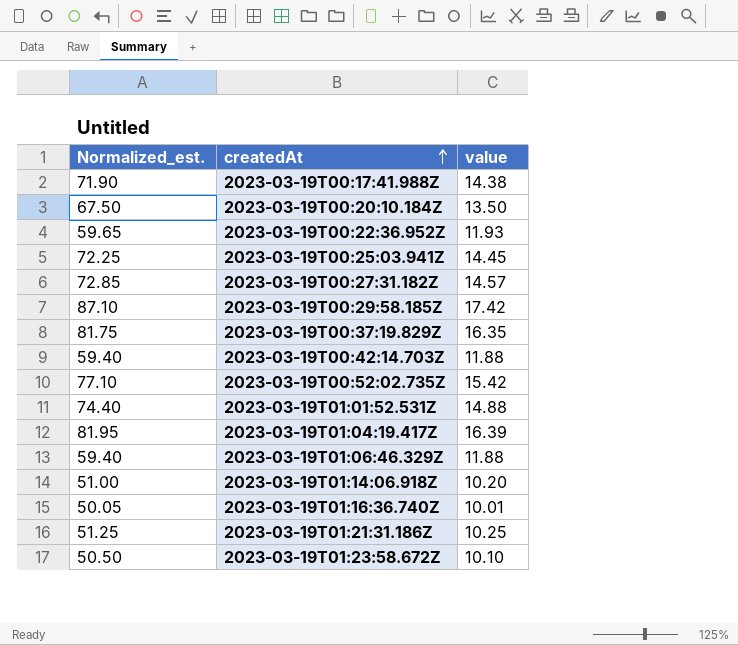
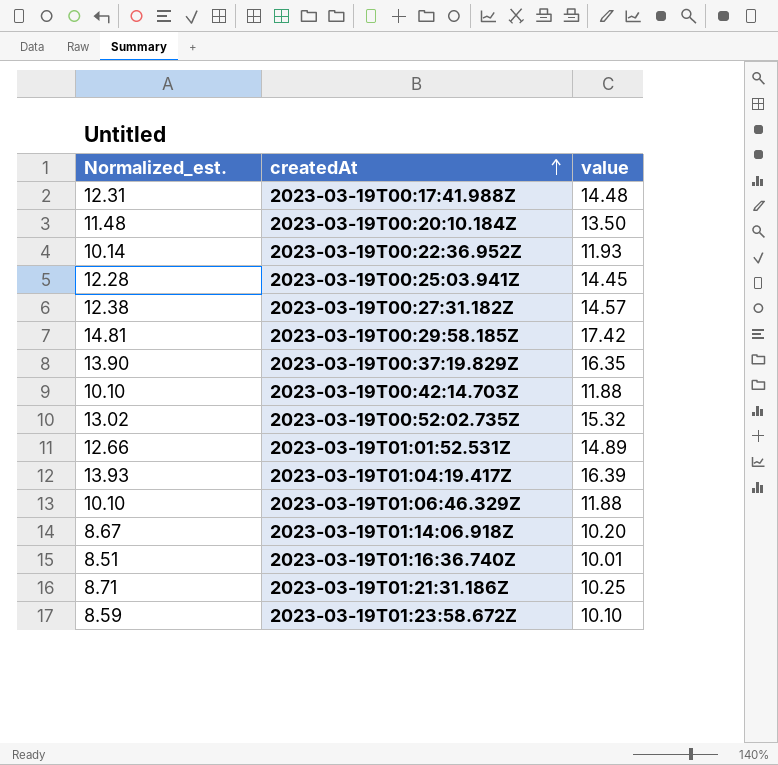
column Normalized_est. | formula: [value] * 5 -> [value] * 0.85
2023-03-19T00:17:41.988Z | value: 14.38 -> 14.48
2023-03-19T00:52:02.735Z | value: 15.42 -> 15.32
2023-03-19T01:01:52.531Z | value: 14.88 -> 14.89

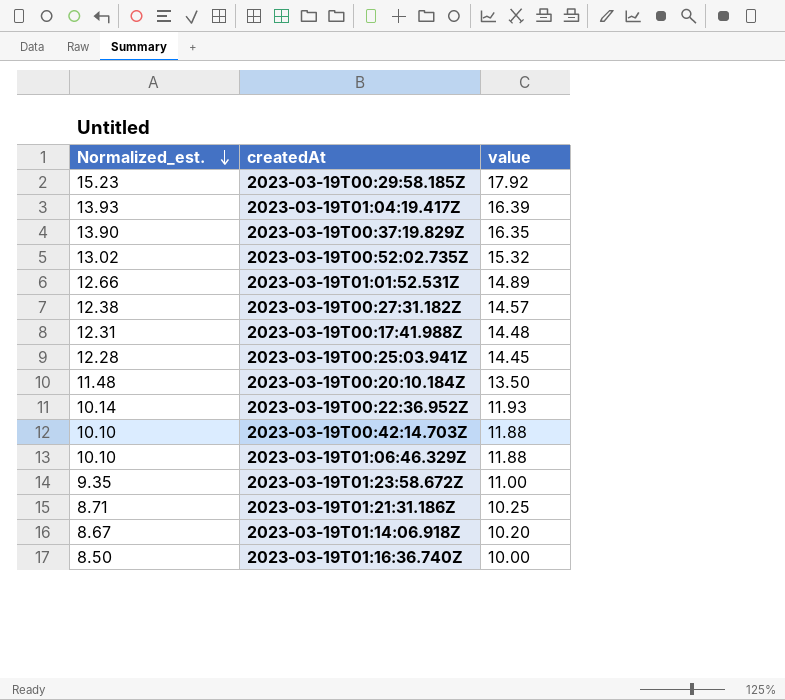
row order: createdAt ascending -> Normalized_est. descending
2023-03-19T00:29:58.185Z | Normalized_est.: 14.81 -> 15.23
2023-03-19T00:29:58.185Z | value: 17.42 -> 17.92
2023-03-19T01:23:58.672Z | Normalized_est.: 8.59 -> 9.35
2023-03-19T01:23:58.672Z | value: 10.10 -> 11.00
2023-03-19T01:16:36.740Z | Normalized_est.: 8.51 -> 8.50
2023-03-19T01:16:36.740Z | value: 10.01 -> 10.00

